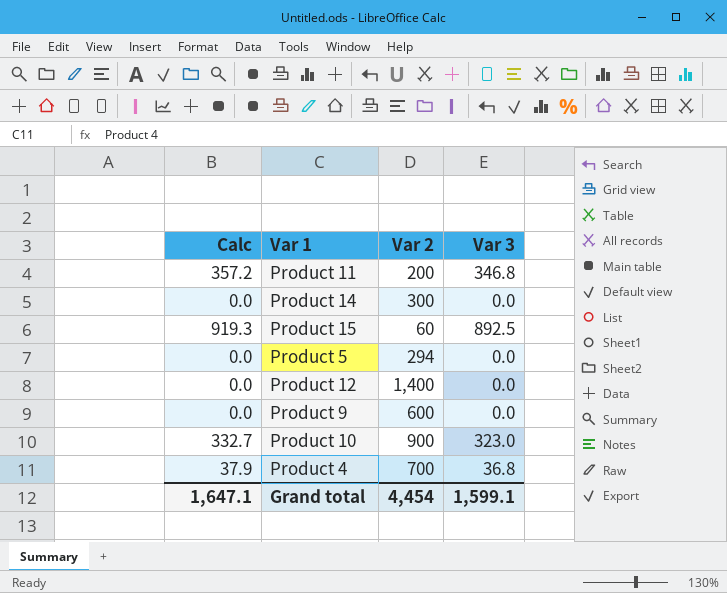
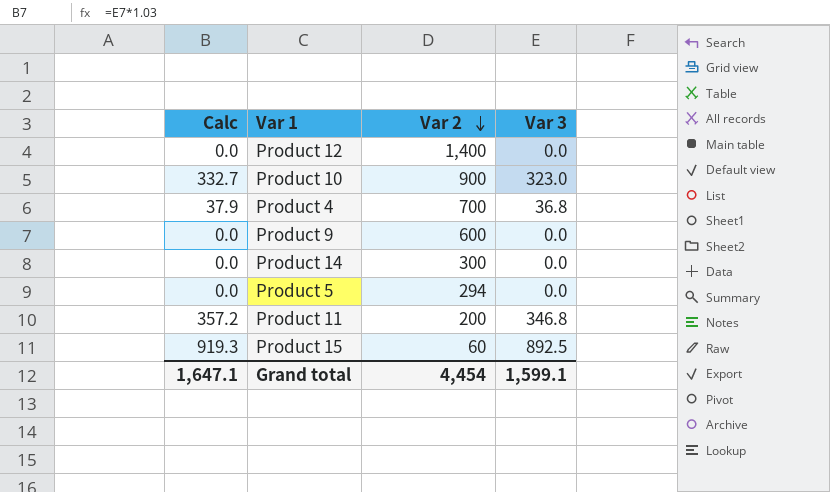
row order: none -> Var 2 descending

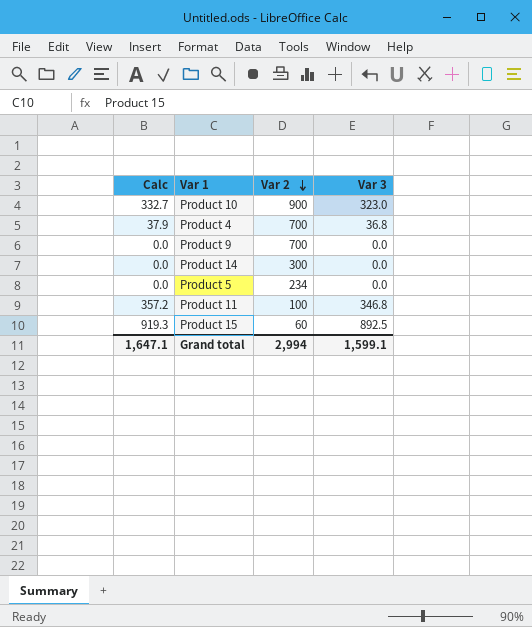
row Product 12: 0.0 | 1,400 | 0.0 -> none
Product 9 | Var 2: 600 -> 700
Product 5 | Var 2: 294 -> 234
Product 11 | Var 2: 200 -> 100
Grand total | Var 2: 4,454 -> 2,994

